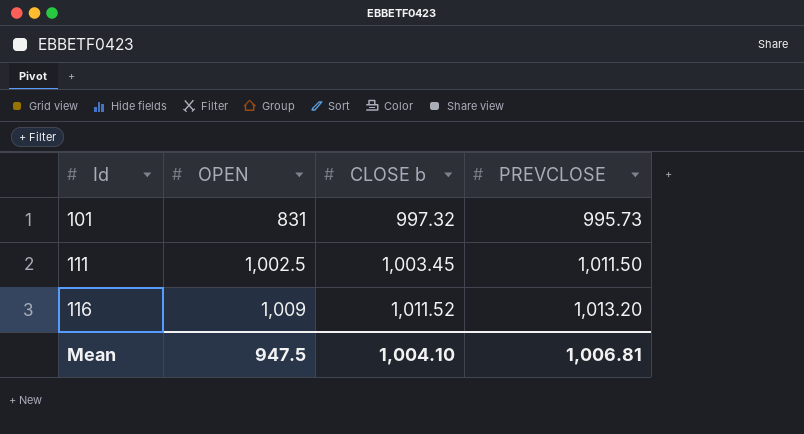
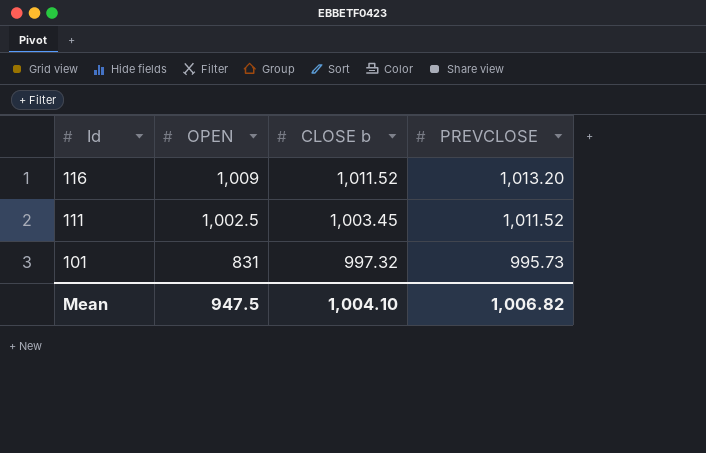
row order: Id ascending -> Id descending
111 | PREVCLOSE: 1,011.50 -> 1,011.52
Mean | PREVCLOSE: 1,006.81 -> 1,006.82

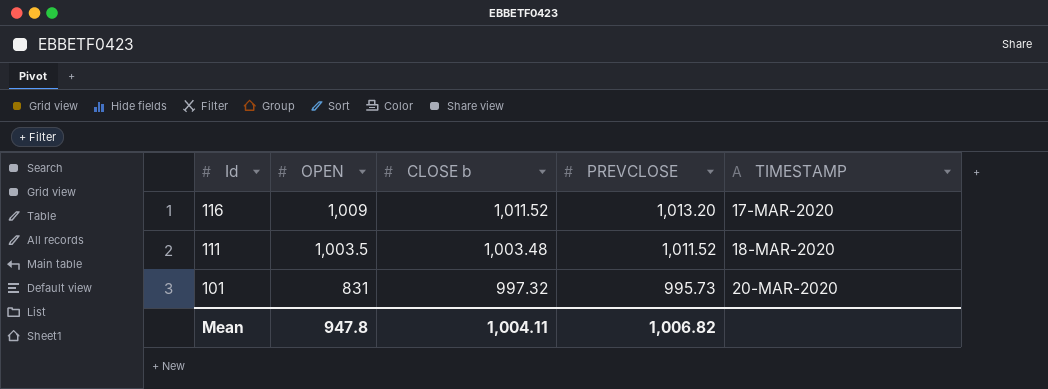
column TIMESTAMP | position: none -> 5
111 | OPEN: 1,002.5 -> 1,003.5
111 | CLOSE b: 1,003.45 -> 1,003.48
Mean | OPEN: 947.5 -> 947.8
Mean | CLOSE b: 1,004.10 -> 1,004.11

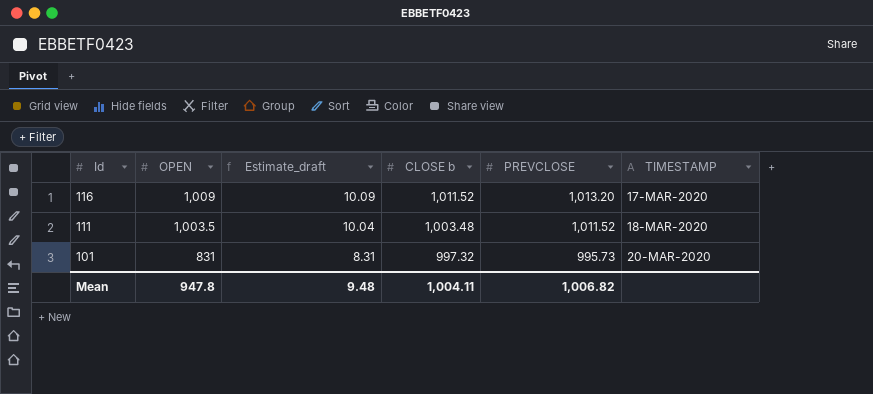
column Estimate_draft | formula: none -> [OPEN] * 0.01

